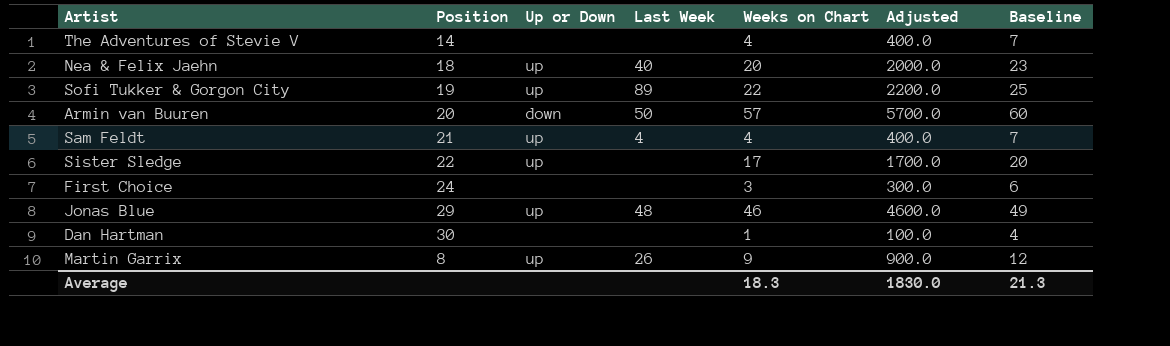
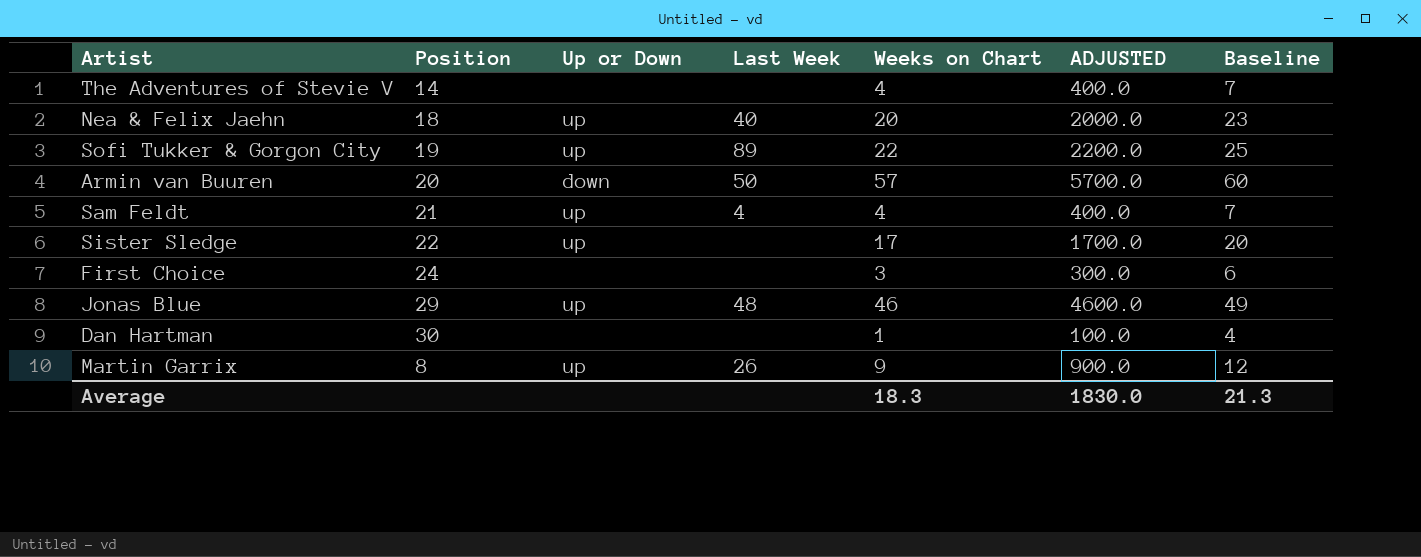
column name: Adjusted -> ADJUSTED

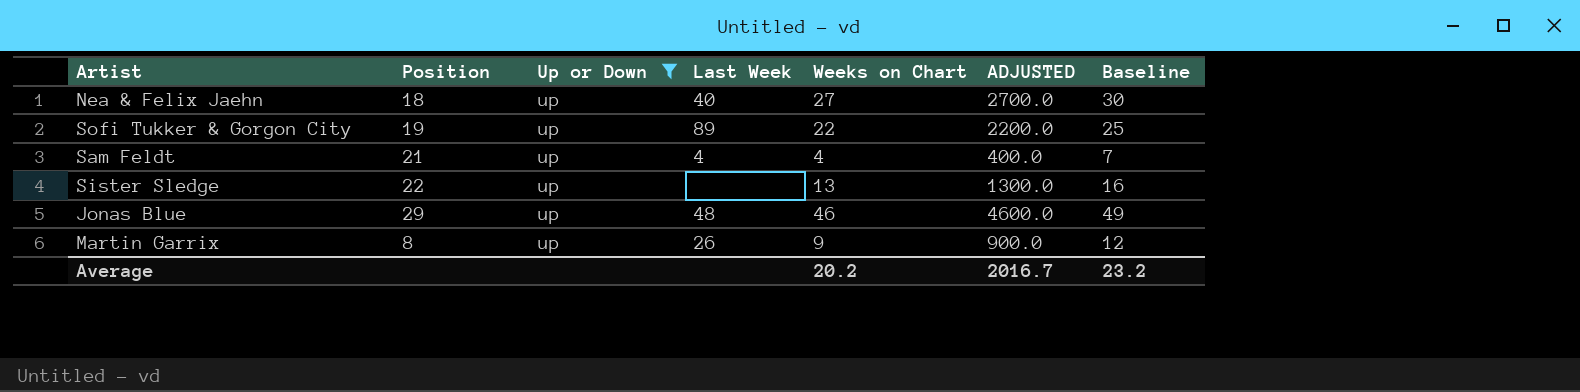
filter: none -> Up or Down = up
Nea & Felix Jaehn | Weeks on Chart: 20 -> 27
Nea & Felix Jaehn | ADJUSTED: 2000.0 -> 2700.0
Nea & Felix Jaehn | Baseline: 23 -> 30
Sister Sledge | Weeks on Chart: 17 -> 13
Sister Sledge | ADJUSTED: 1700.0 -> 1300.0
Sister Sledge | Baseline: 20 -> 16
Average | Weeks on Chart: 18.3 -> 20.2
Average | ADJUSTED: 1830.0 -> 2016.7
Average | Baseline: 21.3 -> 23.2

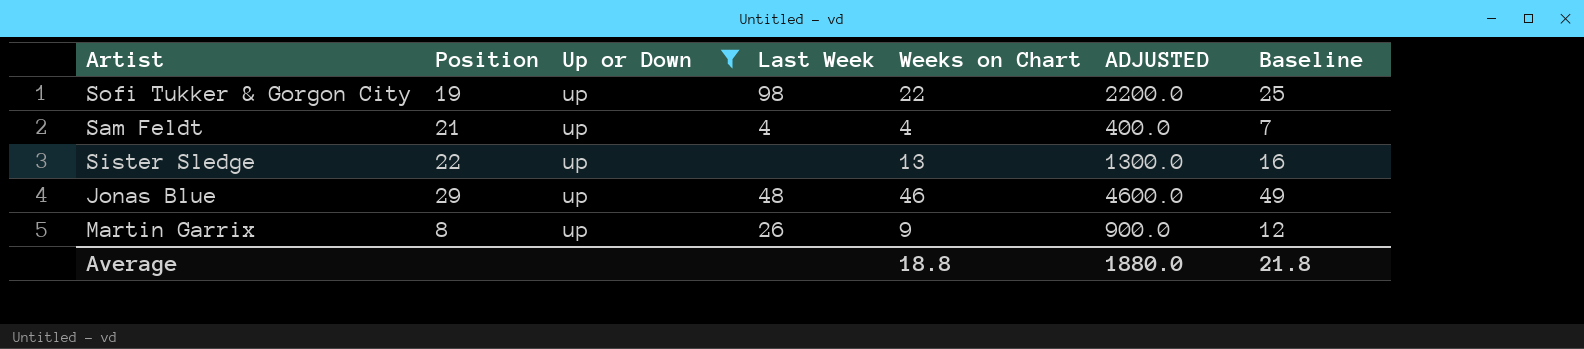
row Nea & Felix Jaehn: 18 | up | 40 | 27 | 2700.0 | 30 -> none
Sofi Tukker & Gorgon City | Last Week: 89 -> 98
Average | Weeks on Chart: 20.2 -> 18.8
Average | ADJUSTED: 2016.7 -> 1880.0
Average | Baseline: 23.2 -> 21.8

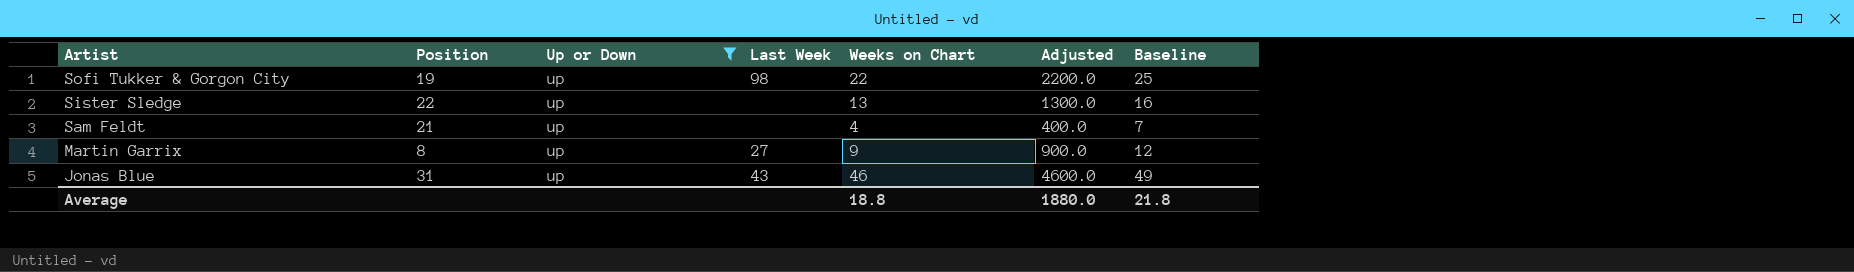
row order: none -> Artist descending
column name: ADJUSTED -> Adjusted
Sam Feldt | Last Week: 4 -> none
Martin Garrix | Last Week: 26 -> 27
Jonas Blue | Position: 29 -> 31
Jonas Blue | Last Week: 48 -> 43

